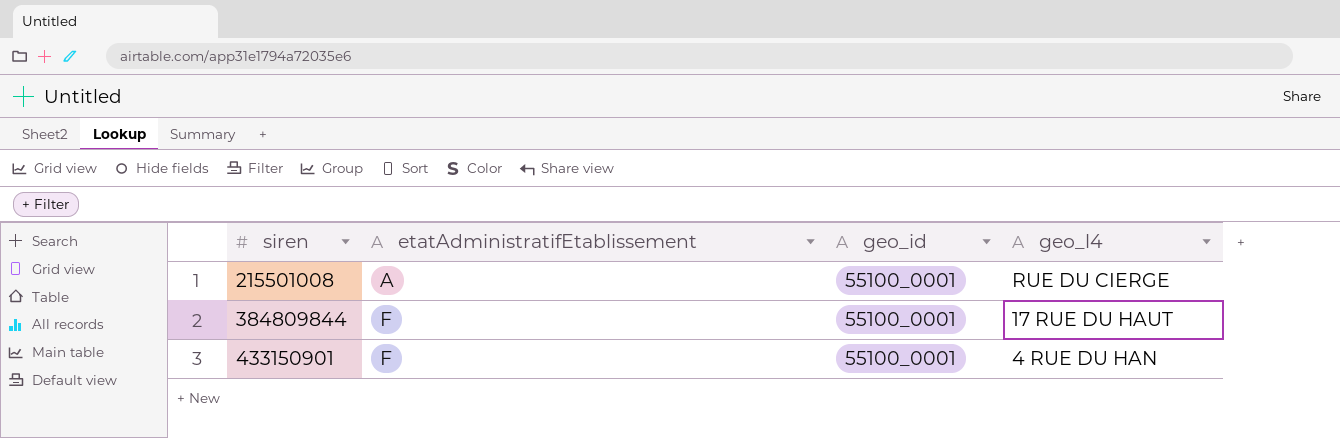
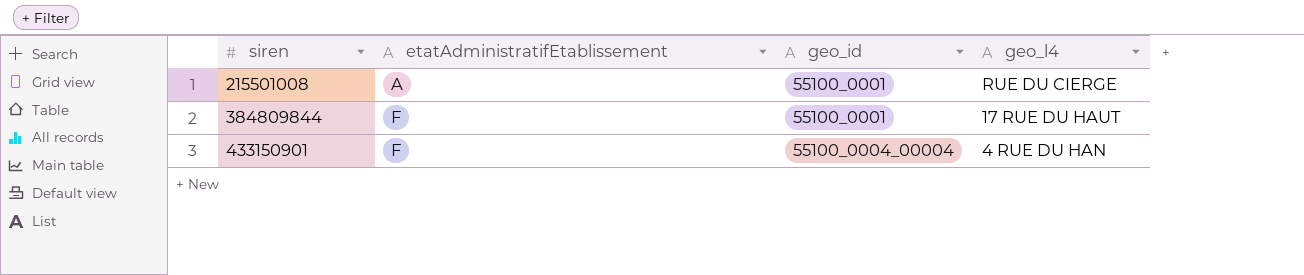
433150901 | geo_id: 55100_0001 -> 55100_0004_00004

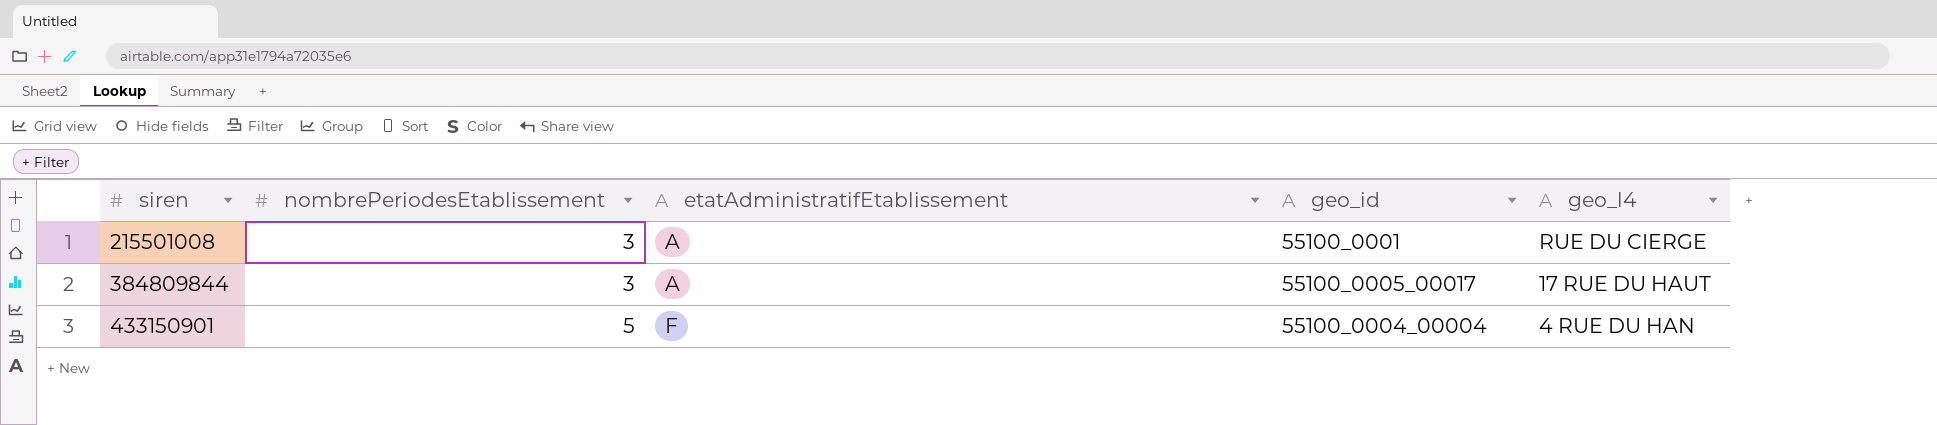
column nombrePeriodesEtablissement | position: none -> 2
384809844 | etatAdministratifEtablissement: F -> A
384809844 | geo_id: 55100_0001 -> 55100_0005_00017

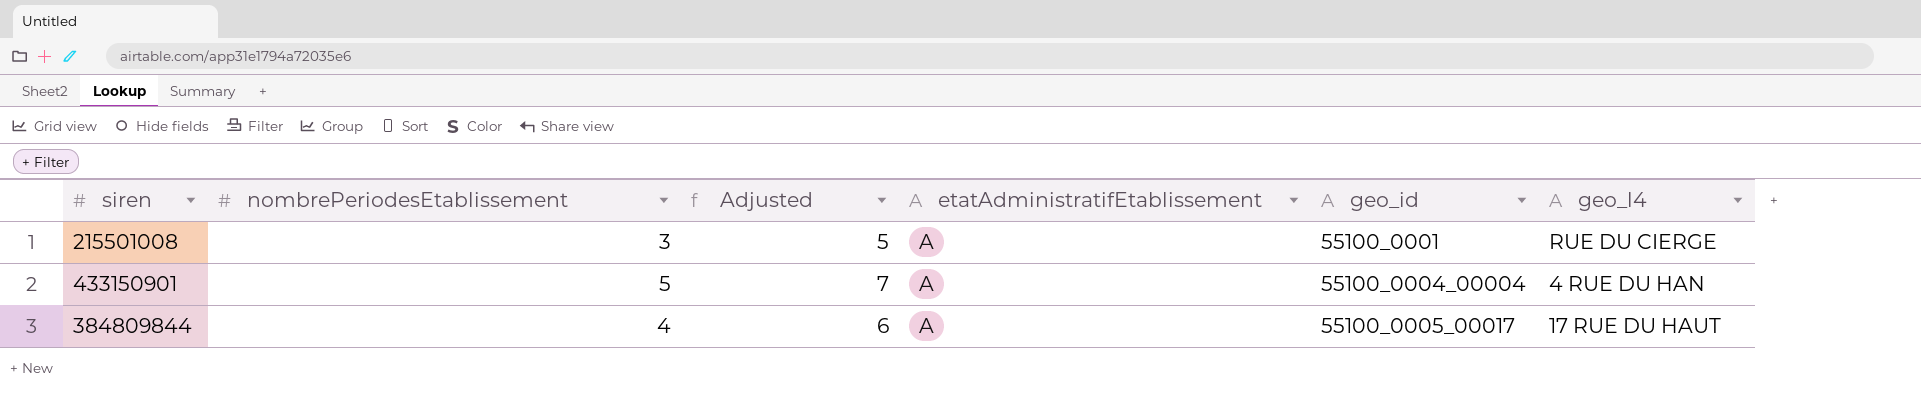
row order: siren ascending -> geo_id ascending
column Adjusted | formula: none -> [nombrePeriodesEtablissement] + 2
433150901 | etatAdministratifEtablissement: F -> A
384809844 | nombrePeriodesEtablissement: 3 -> 4

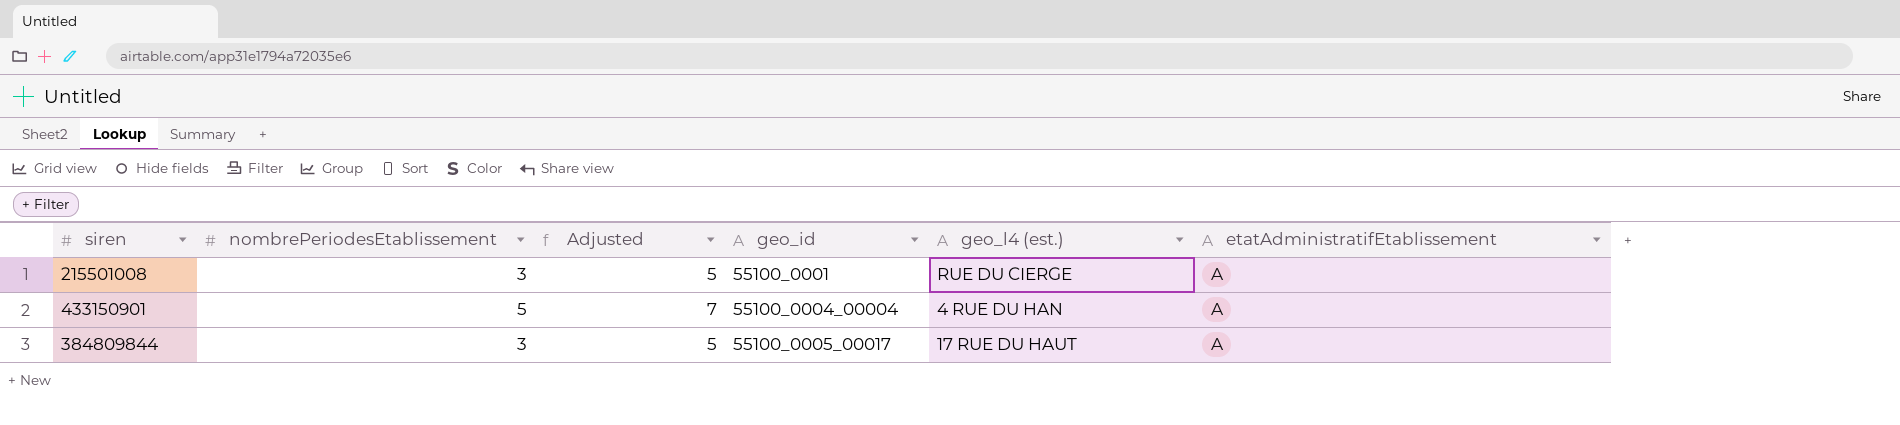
column name: geo_l4 -> geo_l4 (est.)
column etatAdministratifEtablissement | position: 4 -> 6
384809844 | nombrePeriodesEtablissement: 4 -> 3
384809844 | Adjusted: 6 -> 5

